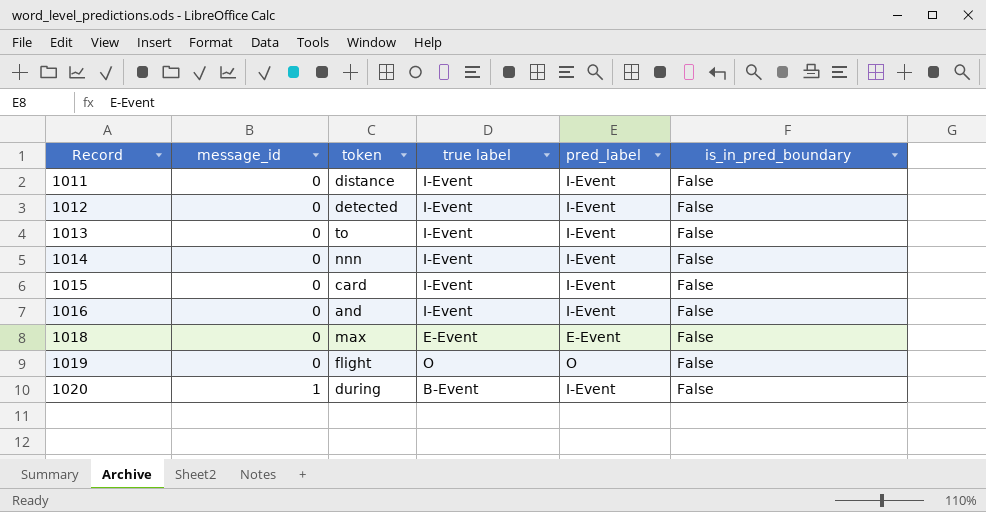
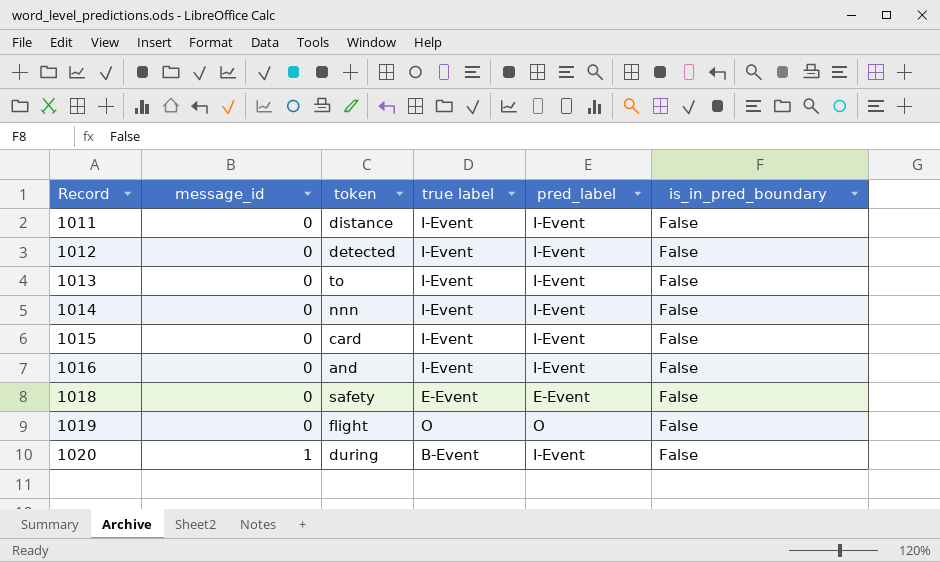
1018 | token: max -> safety

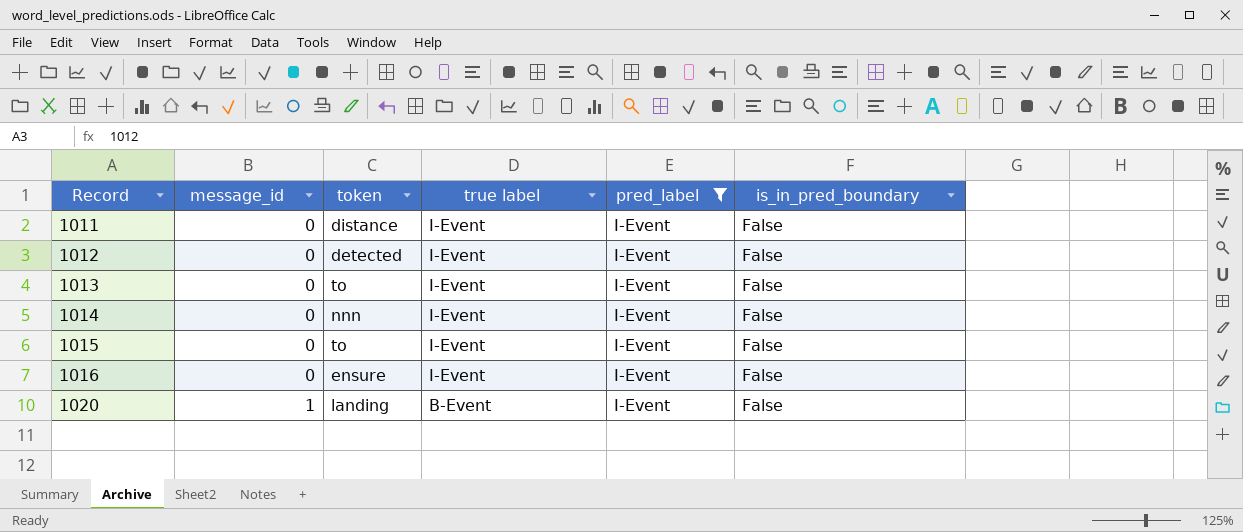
filter: none -> pred_label = I-Event
1015 | token: card -> to
1016 | token: and -> ensure
1020 | token: during -> landing

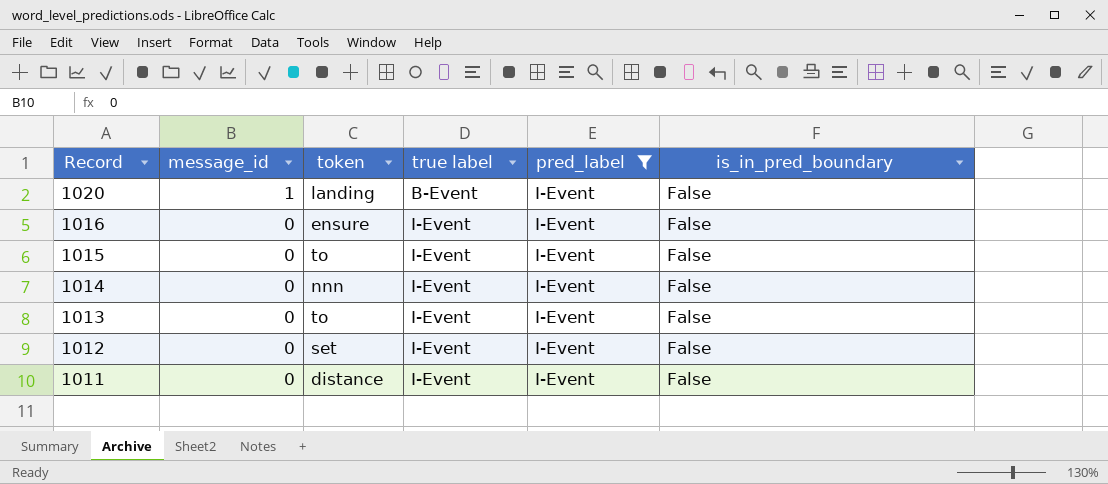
row order: Record ascending -> Record descending
1012 | token: detected -> set

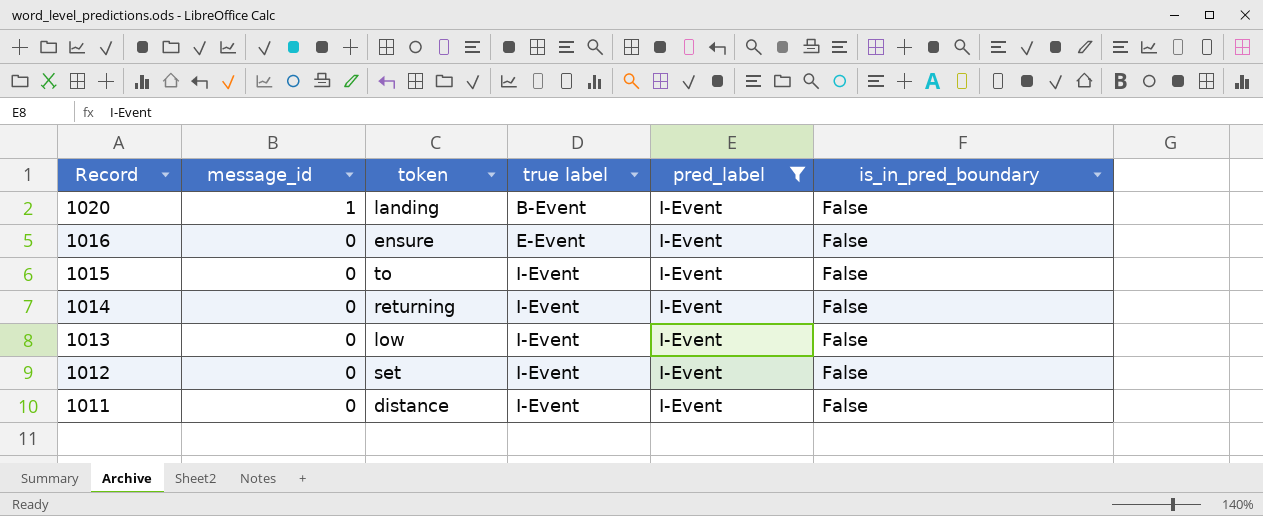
1016 | true label: I-Event -> E-Event
1014 | token: nnn -> returning
1013 | token: to -> low

